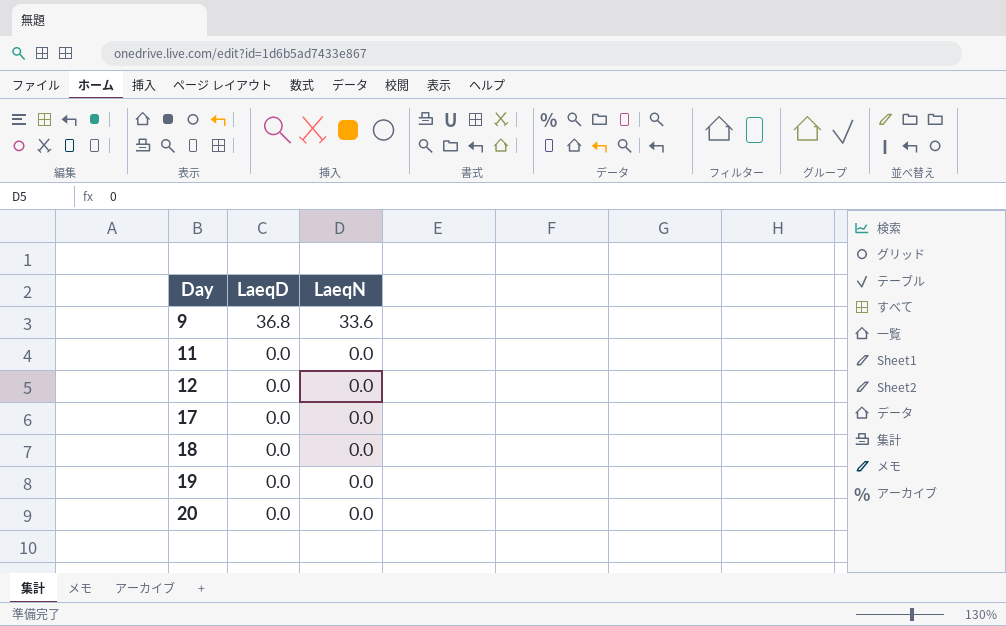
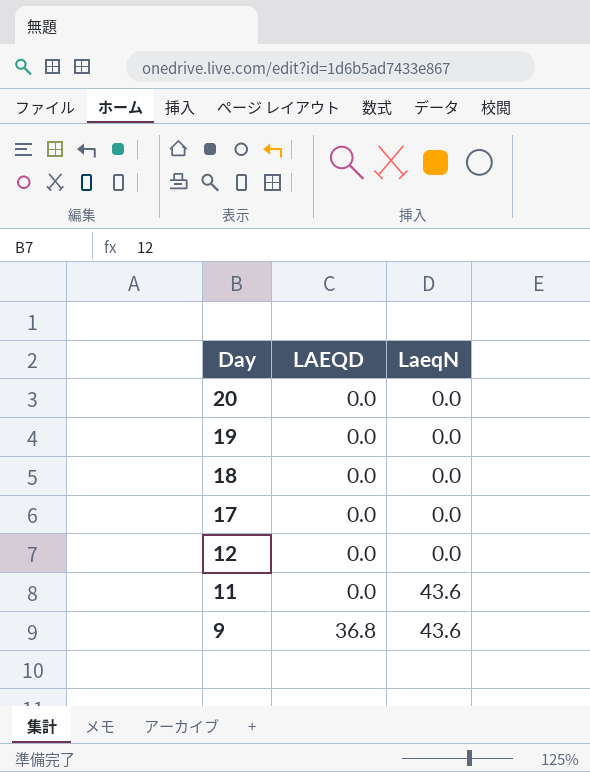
row order: Day ascending -> Day descending
column name: LaeqD -> LAEQD
11 | LaeqN: 0.0 -> 43.6
9 | LaeqN: 33.6 -> 43.6

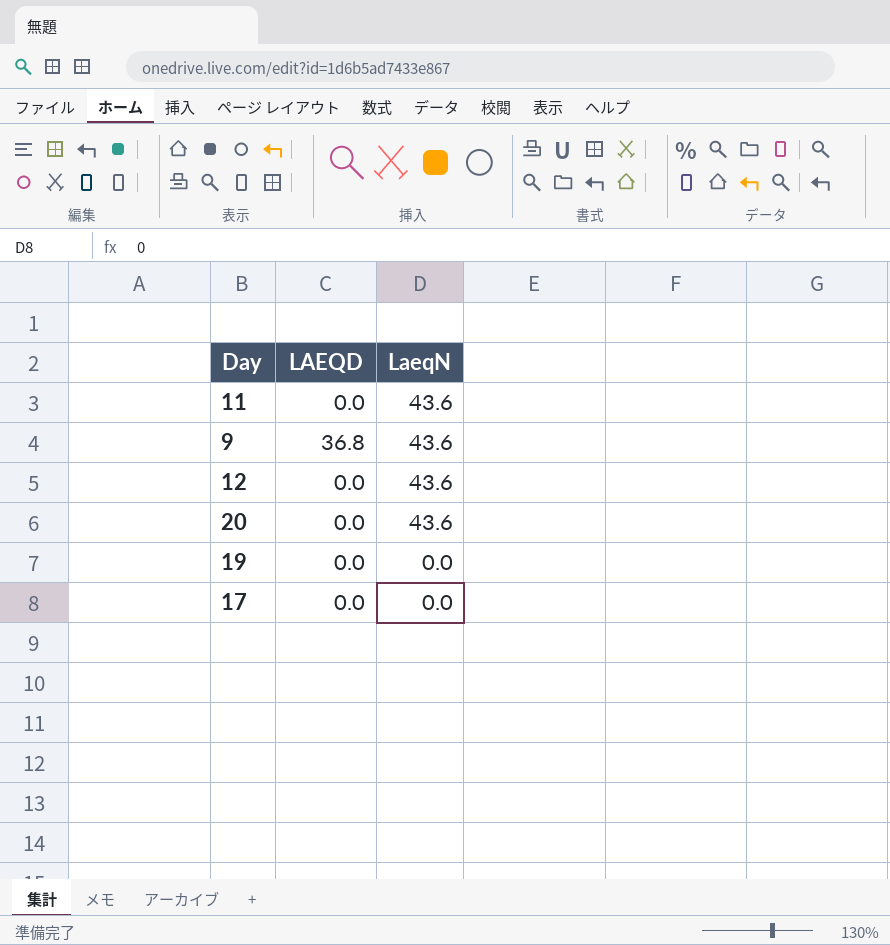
row order: Day descending -> LaeqN descending
row 18: 0.0 | 0.0 -> none
12 | LaeqN: 0.0 -> 43.6
20 | LaeqN: 0.0 -> 43.6

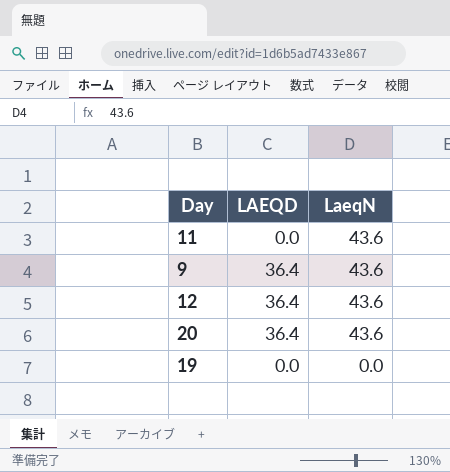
row 17: 0.0 | 0.0 -> none
9 | LAEQD: 36.8 -> 36.4
12 | LAEQD: 0.0 -> 36.4
20 | LAEQD: 0.0 -> 36.4

